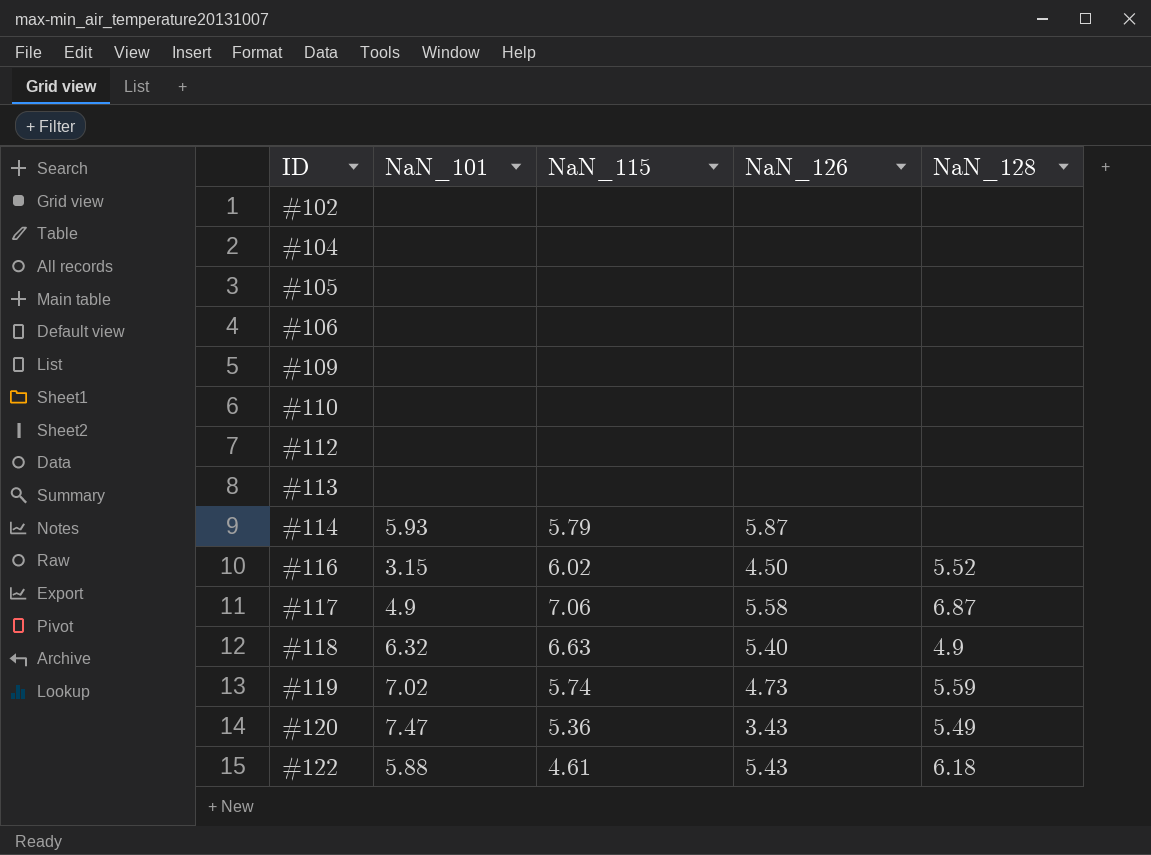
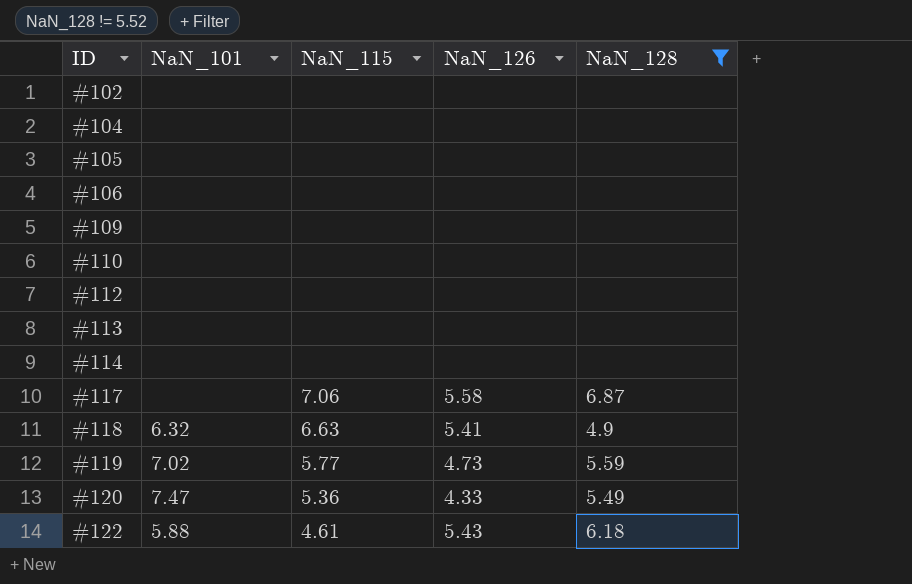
filter: none -> NaN_128 != 5.52
#114 | NaN_101: 5.93 -> none
#114 | NaN_115: 5.79 -> none
#114 | NaN_126: 5.87 -> none
#117 | NaN_101: 4.9 -> none
#118 | NaN_126: 5.40 -> 5.41
#119 | NaN_115: 5.74 -> 5.77
#120 | NaN_126: 3.43 -> 4.33

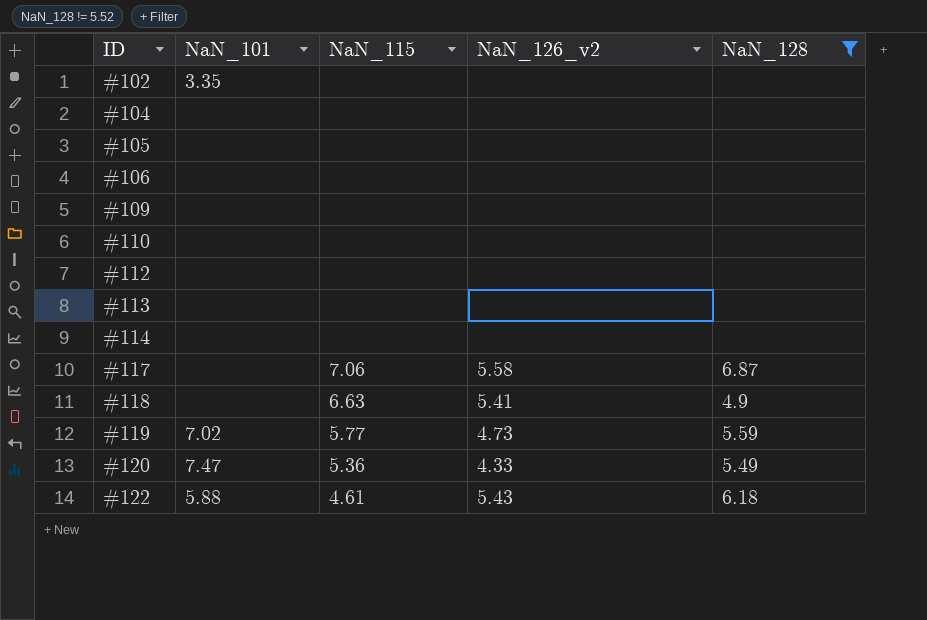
column name: NaN_126 -> NaN_126_v2
#102 | NaN_101: none -> 3.35
#118 | NaN_101: 6.32 -> none

